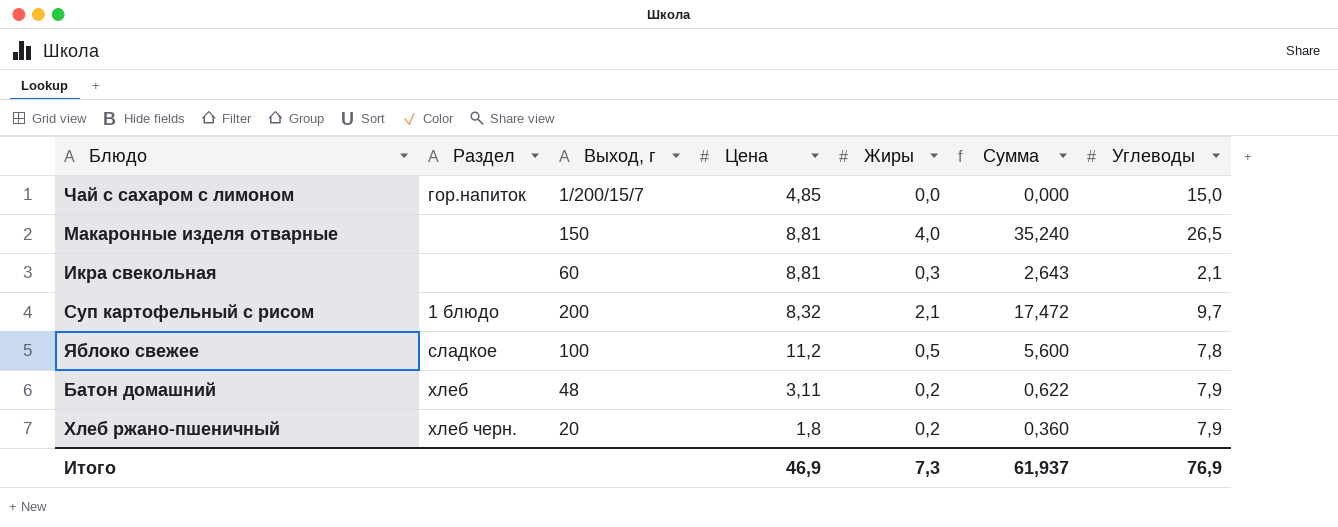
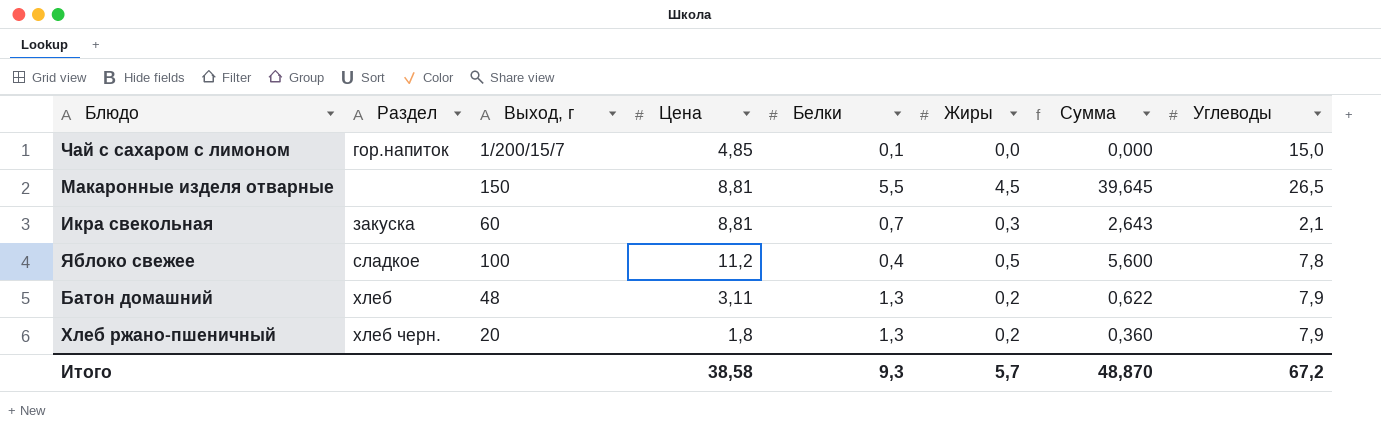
column Белки | position: none -> 5
row Суп картофельный с рисом: 1 блюдо | 200 | 8,32 | 2,1 | 17,472 | 9,7 -> none
Макаронные изделя отварные | Жиры: 4,0 -> 4,5
Макаронные изделя отварные | Сумма: 35,240 -> 39,645
Икра свекольная | Раздел: none -> закуска
Итого | Цена: 46,9 -> 38,58
Итого | Жиры: 7,3 -> 5,7
Итого | Сумма: 61,937 -> 48,870
Итого | Углеводы: 76,9 -> 67,2

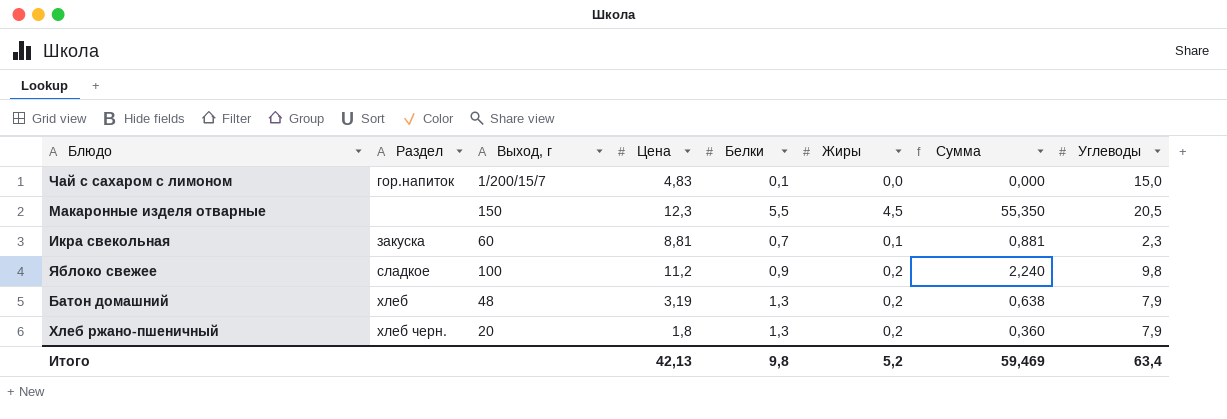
Чай с сахаром с лимоном | Цена: 4,85 -> 4,83
Макаронные изделя отварные | Цена: 8,81 -> 12,3
Макаронные изделя отварные | Сумма: 39,645 -> 55,350
Макаронные изделя отварные | Углеводы: 26,5 -> 20,5
Икра свекольная | Жиры: 0,3 -> 0,1
Икра свекольная | Сумма: 2,643 -> 0,881
Икра свекольная | Углеводы: 2,1 -> 2,3
Яблоко свежее | Белки: 0,4 -> 0,9
Яблоко свежее | Жиры: 0,5 -> 0,2
Яблоко свежее | Сумма: 5,600 -> 2,240
Яблоко свежее | Углеводы: 7,8 -> 9,8
Батон домашний | Цена: 3,11 -> 3,19
Батон домашний | Сумма: 0,622 -> 0,638
Итого | Цена: 38,58 -> 42,13
Итого | Белки: 9,3 -> 9,8
Итого | Жиры: 5,7 -> 5,2
Итого | Сумма: 48,870 -> 59,469
Итого | Углеводы: 67,2 -> 63,4

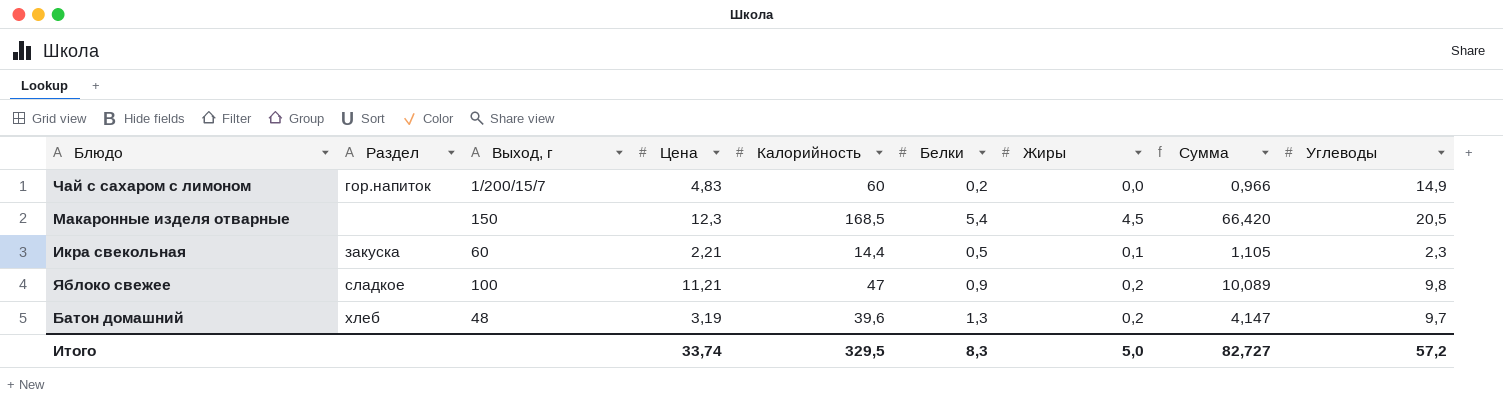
column Калорийность | position: none -> 5
column Сумма | formula: [Цена] * [Жиры] -> [Цена] * [Белки]
row Хлеб ржано-пшеничный: хлеб черн. | 20 | 1,8 | 1,3 | 0,2 | 0,360 | 7,9 -> none
Чай с сахаром с лимоном | Белки: 0,1 -> 0,2
Чай с сахаром с лимоном | Углеводы: 15,0 -> 14,9
Макаронные изделя отварные | Белки: 5,5 -> 5,4
Икра свекольная | Цена: 8,81 -> 2,21
Икра свекольная | Белки: 0,7 -> 0,5
Яблоко свежее | Цена: 11,2 -> 11,21
Батон домашний | Углеводы: 7,9 -> 9,7
Итого | Цена: 42,13 -> 33,74
Итого | Белки: 9,8 -> 8,3
Итого | Жиры: 5,2 -> 5,0
Итого | Сумма: 59,469 -> 82,727
Итого | Углеводы: 63,4 -> 57,2

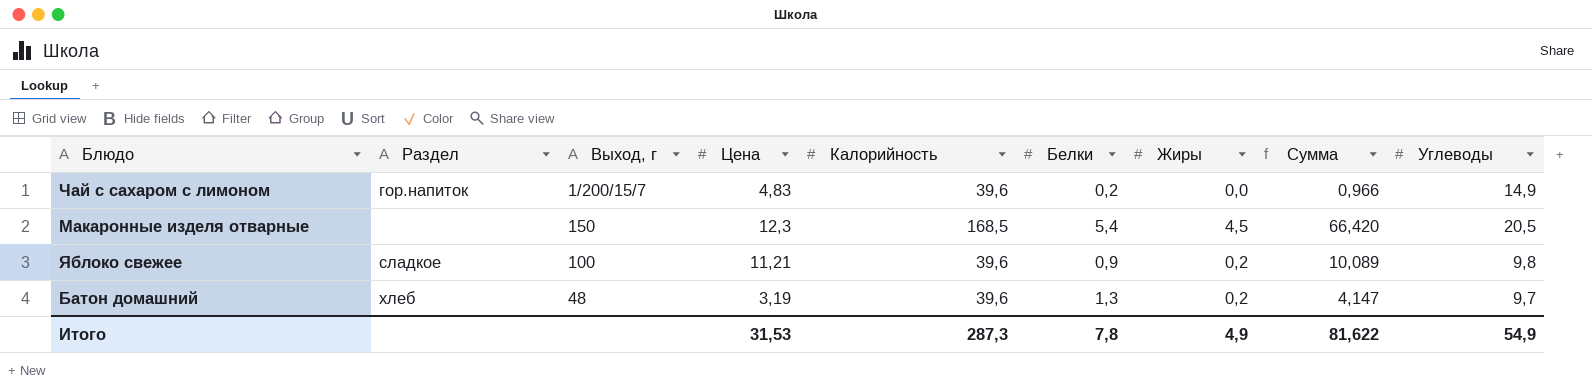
row Икра свекольная: закуска | 60 | 2,21 | 14,4 | 0,5 | 0,1 | 1,105 | 2,3 -> none
Чай с сахаром с лимоном | Калорийность: 60 -> 39,6
Яблоко свежее | Калорийность: 47 -> 39,6
Итого | Цена: 33,74 -> 31,53
Итого | Калорийность: 329,5 -> 287,3
Итого | Белки: 8,3 -> 7,8
Итого | Жиры: 5,0 -> 4,9
Итого | Сумма: 82,727 -> 81,622
Итого | Углеводы: 57,2 -> 54,9

